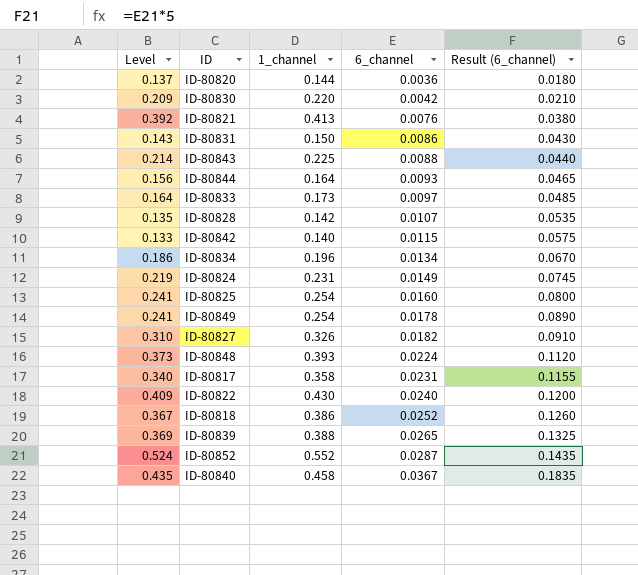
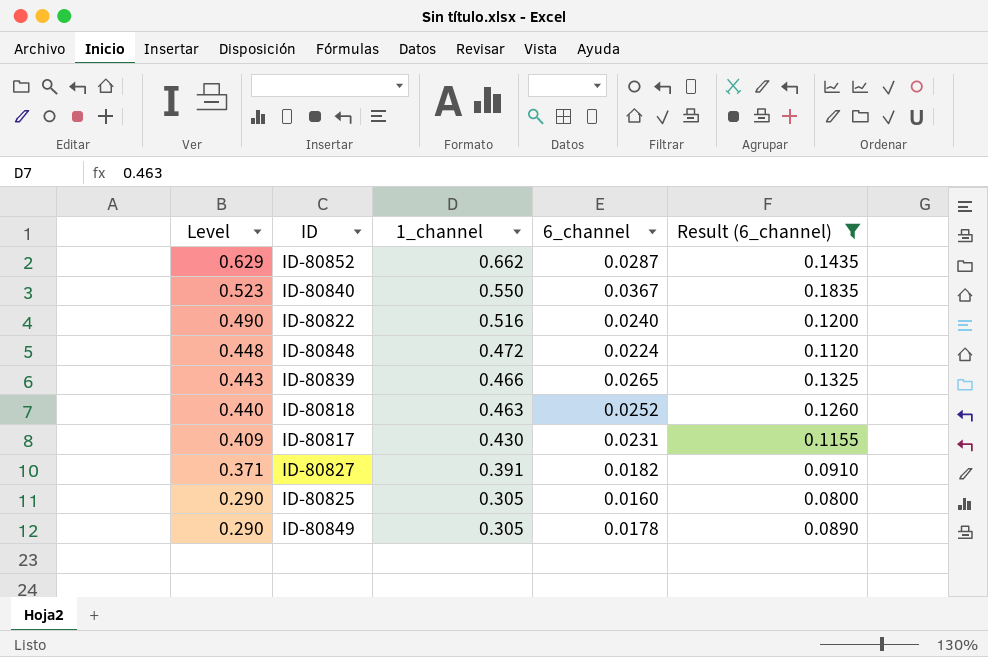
filter: none -> Result (6_channel) >= 0.0800
row order: 6_channel ascending -> Level descending
ID-80852 | Level: 0.524 -> 0.629
ID-80852 | 1_channel: 0.552 -> 0.662
ID-80840 | Level: 0.435 -> 0.523
ID-80840 | 1_channel: 0.458 -> 0.550
ID-80822 | Level: 0.409 -> 0.490
ID-80822 | 1_channel: 0.430 -> 0.516
ID-80848 | Level: 0.373 -> 0.448
ID-80848 | 1_channel: 0.393 -> 0.472
ID-80839 | Level: 0.369 -> 0.443
ID-80839 | 1_channel: 0.388 -> 0.466
ID-80818 | Level: 0.367 -> 0.440
ID-80818 | 1_channel: 0.386 -> 0.463
ID-80817 | Level: 0.340 -> 0.409
ID-80817 | 1_channel: 0.358 -> 0.430
ID-80827 | Level: 0.310 -> 0.371
ID-80827 | 1_channel: 0.326 -> 0.391
ID-80825 | Level: 0.241 -> 0.290
ID-80825 | 1_channel: 0.254 -> 0.305
ID-80849 | Level: 0.241 -> 0.290
ID-80849 | 1_channel: 0.254 -> 0.305

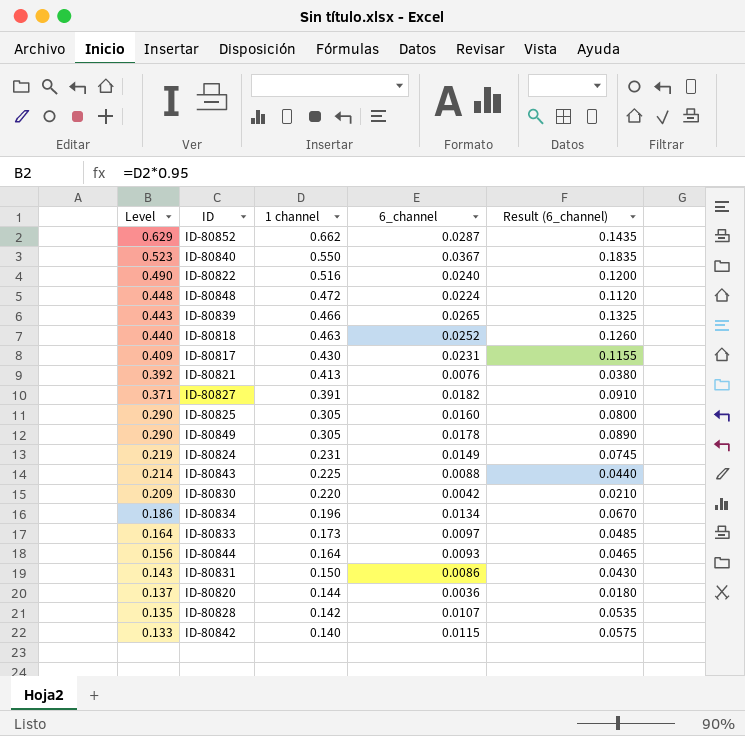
filter: Result (6_channel) >= 0.0800 -> none
column name: 1_channel -> 1 channel

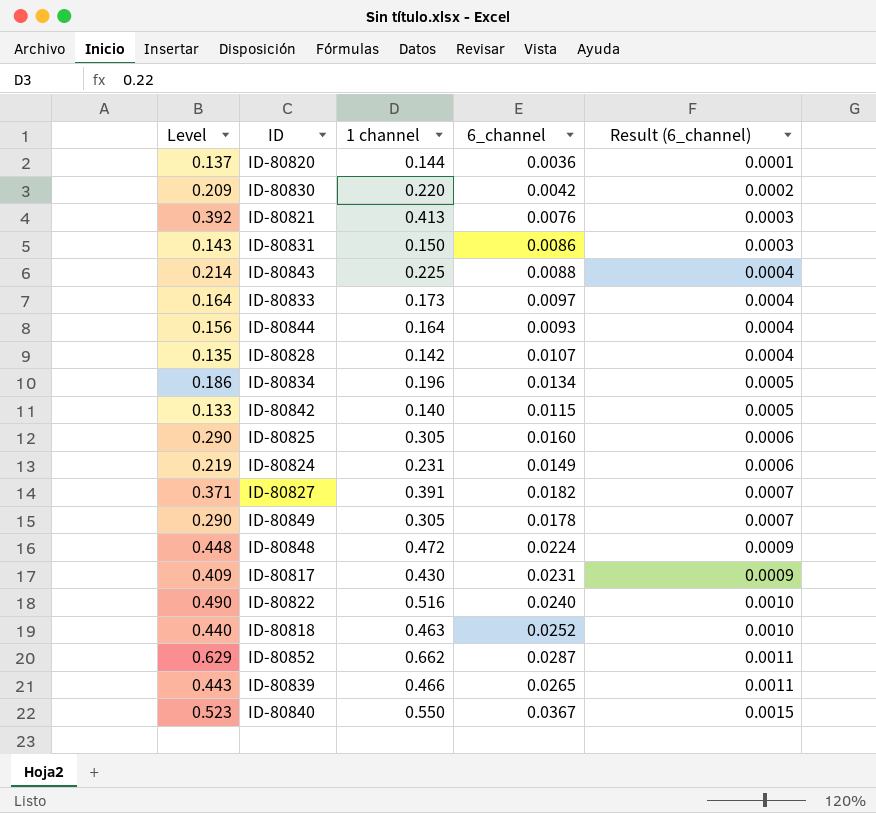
row order: Level descending -> Result (6_channel) ascending
column Result (6_channel) | formula: [6_channel] * 5 -> [6_channel] * 0.04

